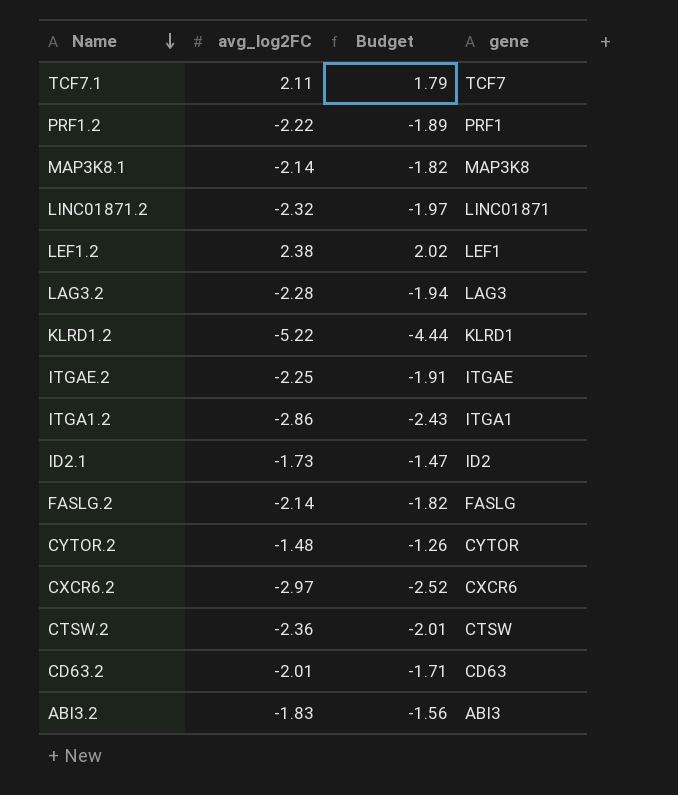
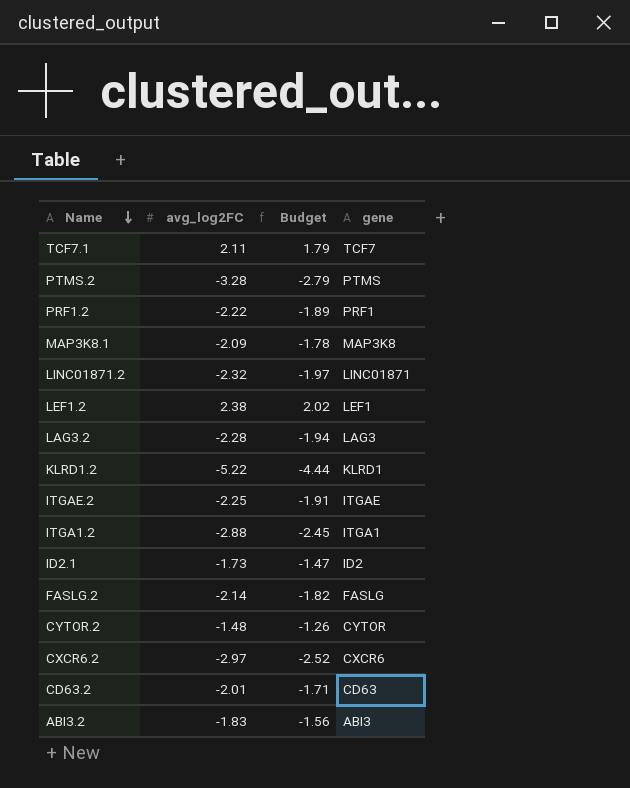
row CTSW.2: -2.36 | -2.01 | CTSW -> none
row PTMS.2: none -> -3.28 | -2.79 | PTMS
MAP3K8.1 | avg_log2FC: -2.14 -> -2.09
MAP3K8.1 | Budget: -1.82 -> -1.78
ITGA1.2 | avg_log2FC: -2.86 -> -2.88
ITGA1.2 | Budget: -2.43 -> -2.45

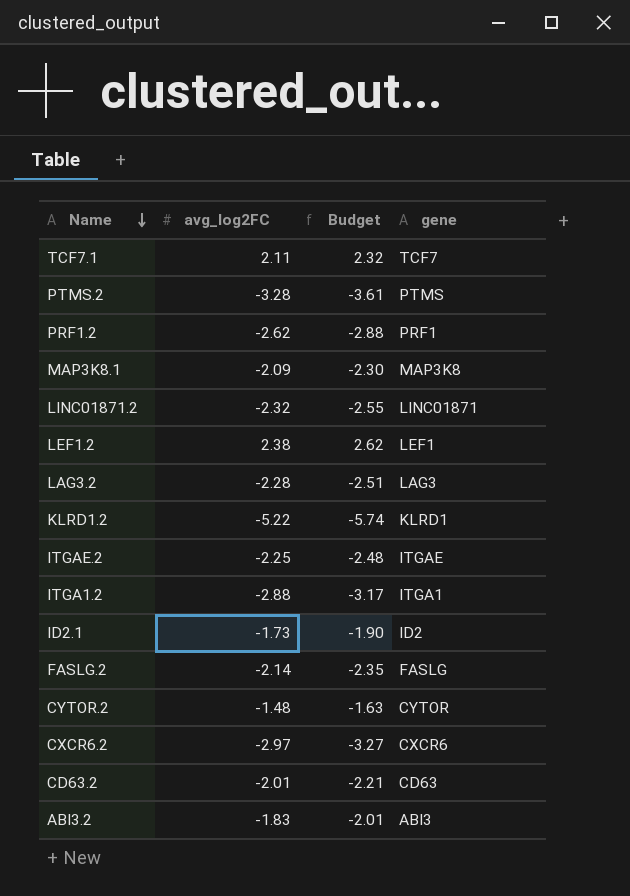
column Budget | formula: [avg_log2FC] * 0.85 -> [avg_log2FC] * 1.1
PRF1.2 | avg_log2FC: -2.22 -> -2.62

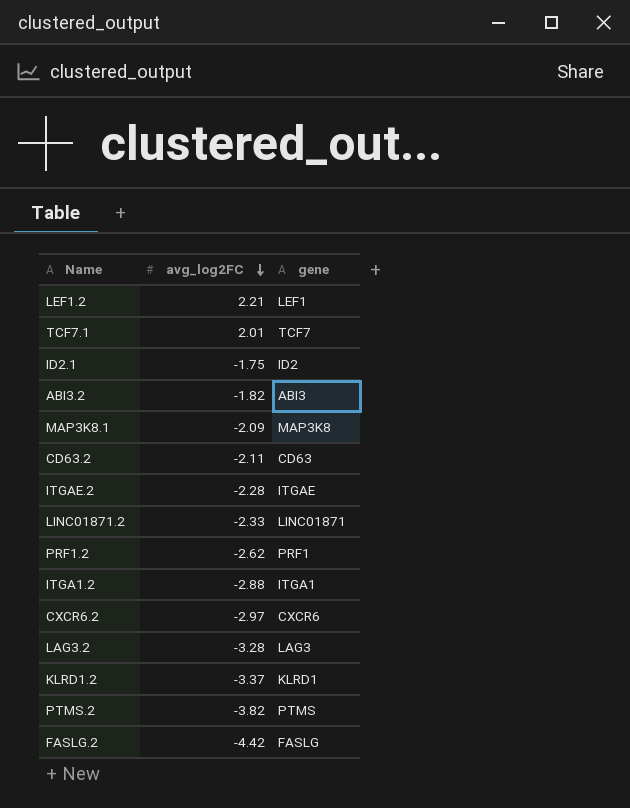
row order: Name descending -> avg_log2FC descending
column Budget | formula: [avg_log2FC] * 1.1 -> none
row CYTOR.2: -1.48 | -1.63 | CYTOR -> none
LEF1.2 | avg_log2FC: 2.38 -> 2.21
TCF7.1 | avg_log2FC: 2.11 -> 2.01
ID2.1 | avg_log2FC: -1.73 -> -1.75
ABI3.2 | avg_log2FC: -1.83 -> -1.82
CD63.2 | avg_log2FC: -2.01 -> -2.11
ITGAE.2 | avg_log2FC: -2.25 -> -2.28
LINC01871.2 | avg_log2FC: -2.32 -> -2.33
LAG3.2 | avg_log2FC: -2.28 -> -3.28
KLRD1.2 | avg_log2FC: -5.22 -> -3.37
PTMS.2 | avg_log2FC: -3.28 -> -3.82
FASLG.2 | avg_log2FC: -2.14 -> -4.42

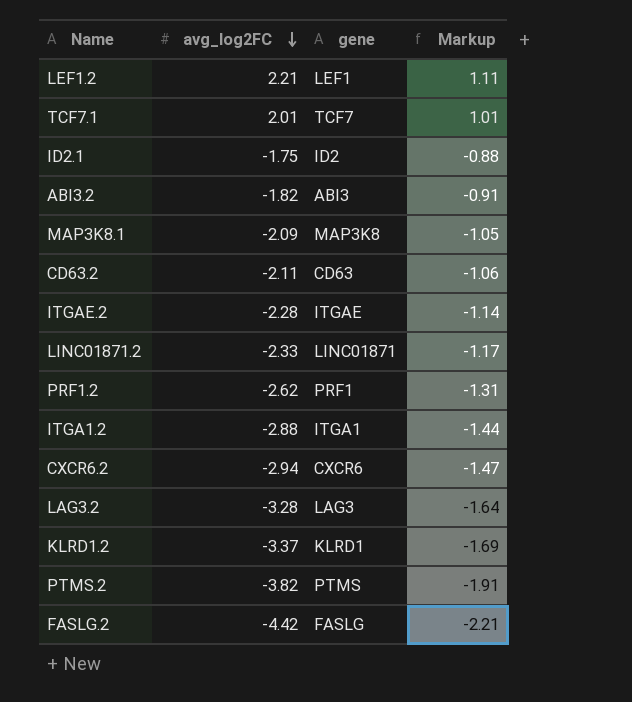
column Markup | formula: none -> [avg_log2FC] * 0.5
CXCR6.2 | avg_log2FC: -2.97 -> -2.94

